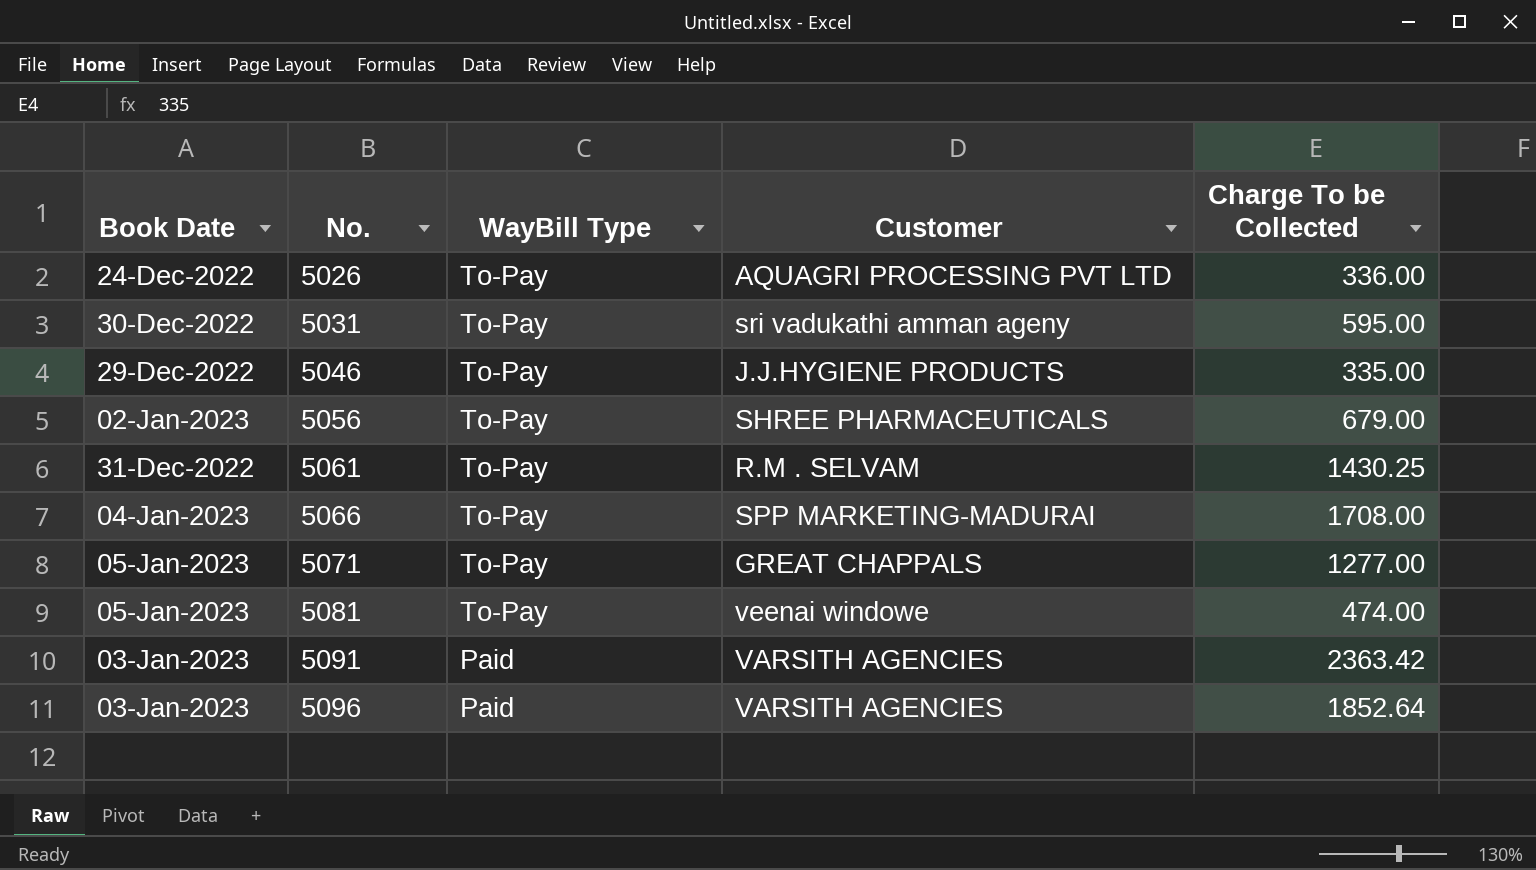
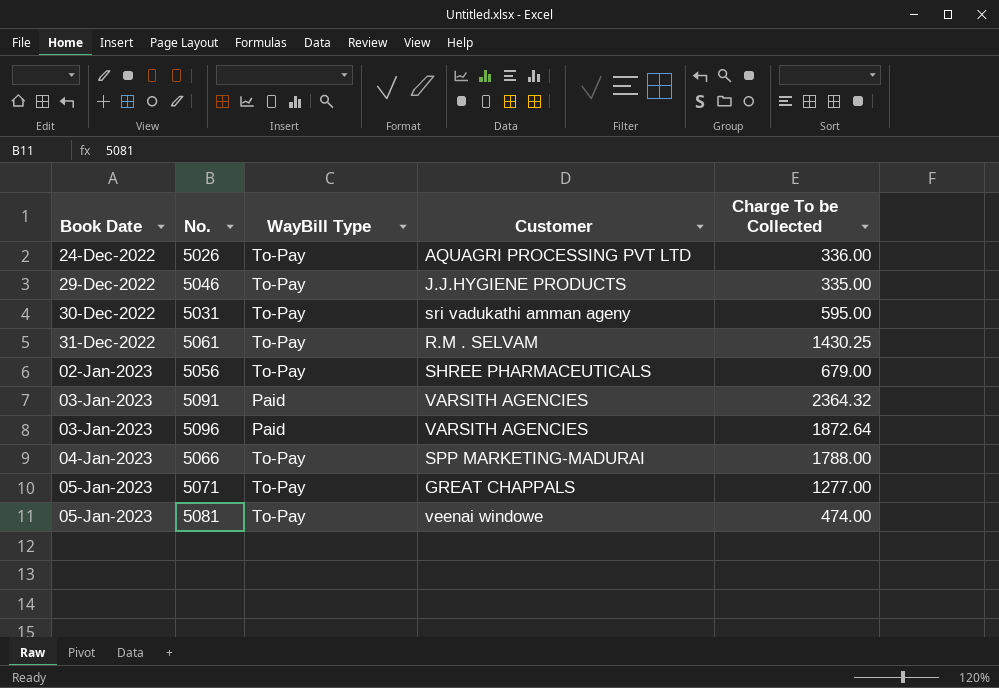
row order: No. ascending -> Book Date ascending
5091 | Charge To be Collected: 2363.42 -> 2364.32
5096 | Charge To be Collected: 1852.64 -> 1872.64
5066 | Charge To be Collected: 1708.00 -> 1788.00

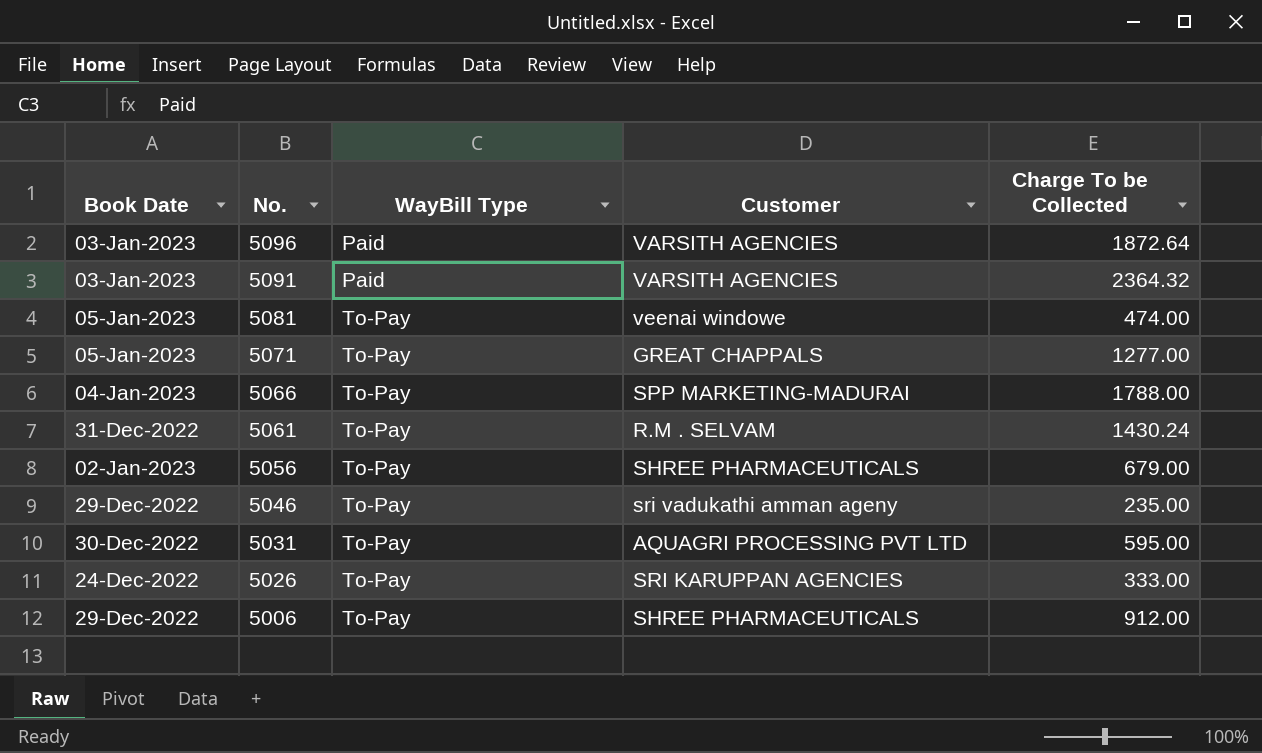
row order: Book Date ascending -> No. descending
5061 | Charge To be Collected: 1430.25 -> 1430.24
5046 | Customer: J.J.HYGIENE PRODUCTS -> sri vadukathi amman ageny
5046 | Charge To be Collected: 335.00 -> 235.00
5031 | Customer: sri vadukathi amman ageny -> AQUAGRI PROCESSING PVT LTD
5026 | Customer: AQUAGRI PROCESSING PVT LTD -> SRI KARUPPAN AGENCIES
5026 | Charge To be Collected: 336.00 -> 333.00
row 5006: none -> 29-Dec-2022 | To-Pay | SHREE PHARMACEUTICALS | 912.00

